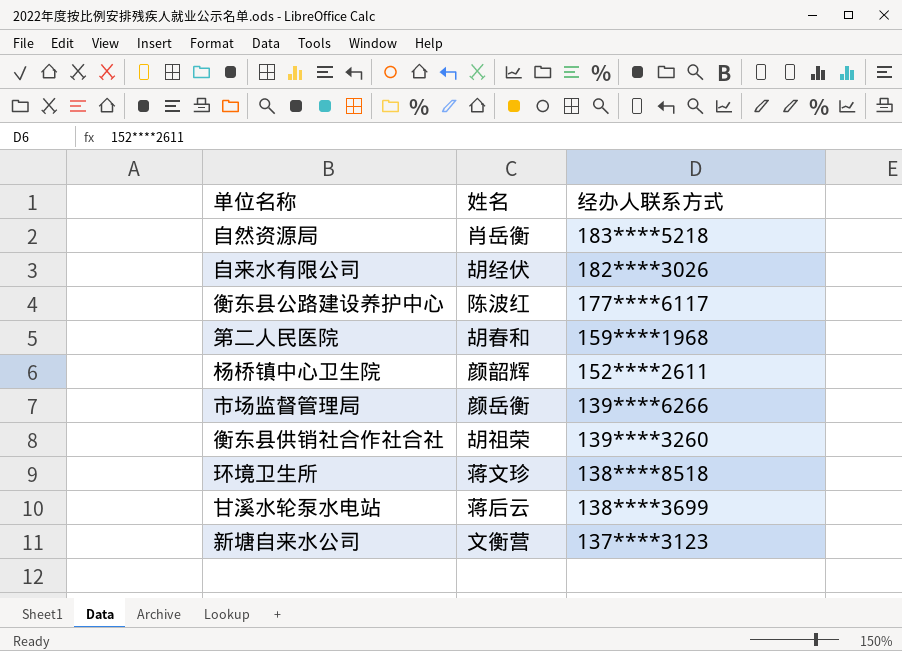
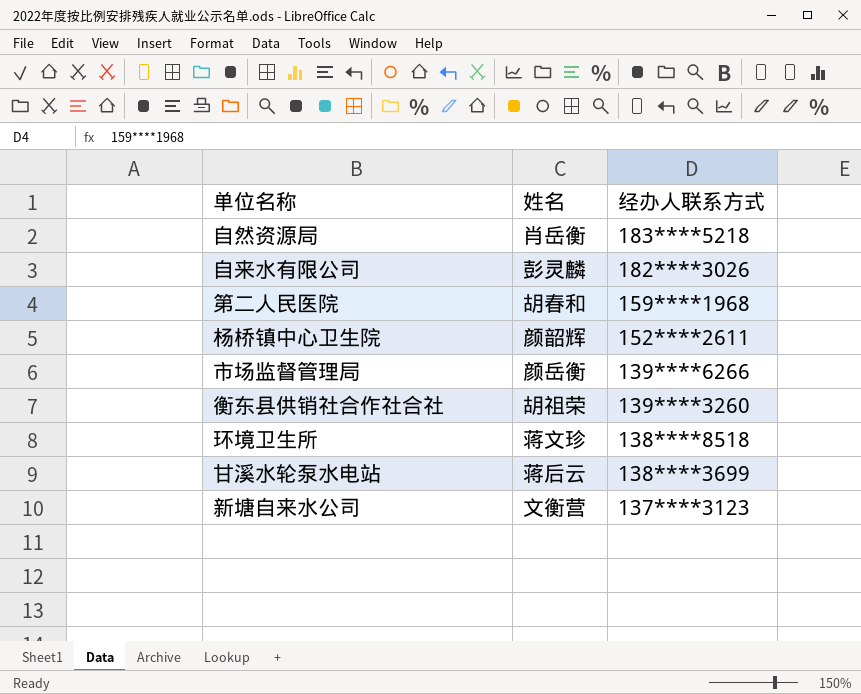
row 衡东县公路建设养护中心: 陈波红 | 177****6117 -> none
自来水有限公司 | 姓名: 胡经伏 -> 彭灵麟

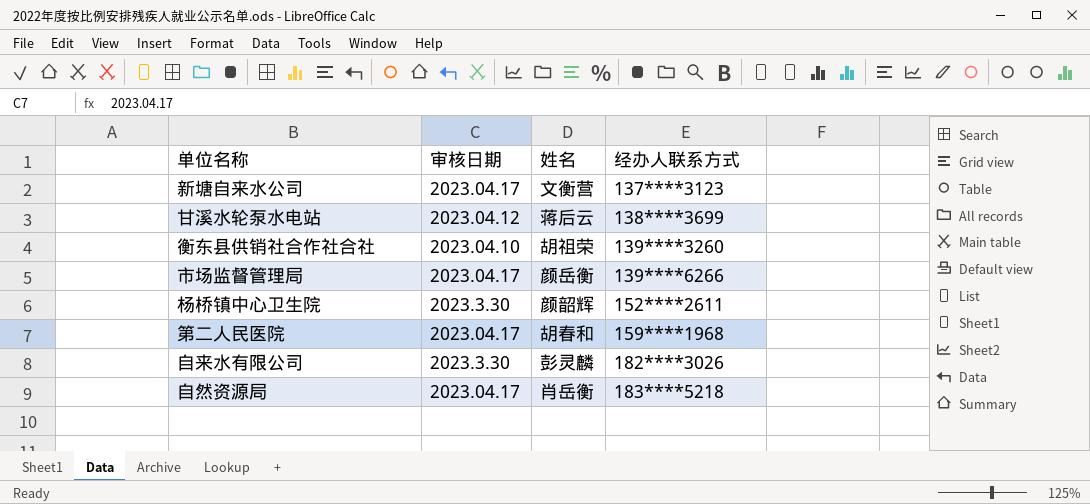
row order: 经办人联系方式 descending -> 经办人联系方式 ascending
column 审核日期 | position: none -> 2
row 环境卫生所: 蒋文珍 | 138****8518 -> none

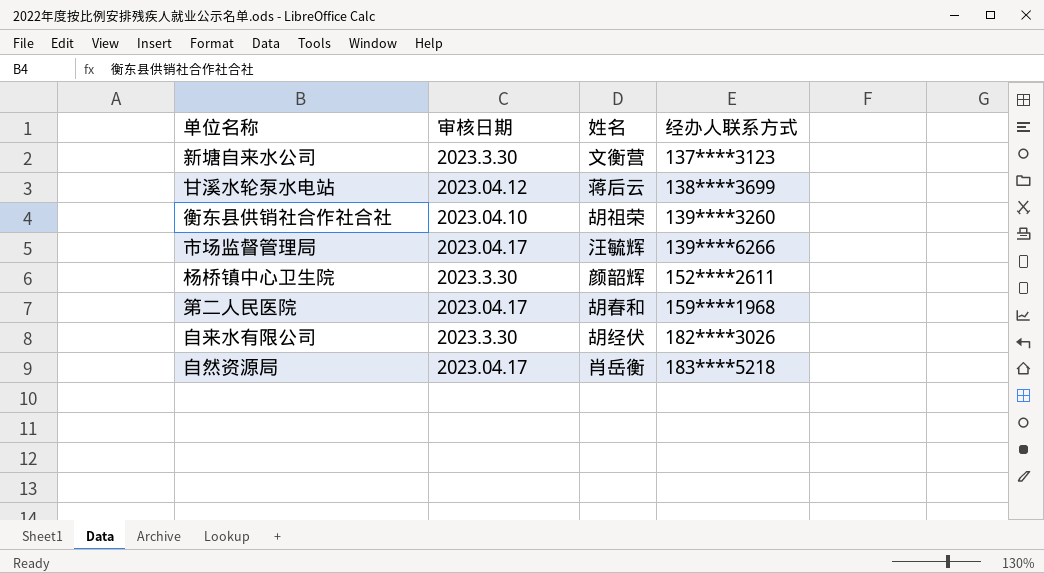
新塘自来水公司 | 审核日期: 2023.04.17 -> 2023.3.30
市场监督管理局 | 姓名: 颜岳衡 -> 汪毓辉
自来水有限公司 | 姓名: 彭灵麟 -> 胡经伏

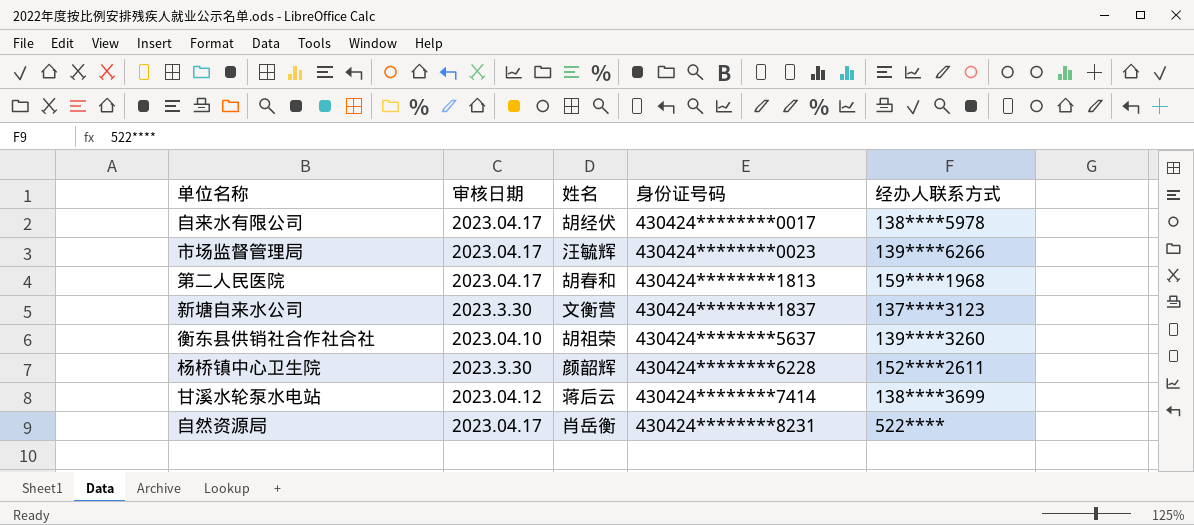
row order: 经办人联系方式 ascending -> 身份证号码 ascending
column 身份证号码 | position: none -> 4
自来水有限公司 | 审核日期: 2023.3.30 -> 2023.04.17
自来水有限公司 | 经办人联系方式: 182****3026 -> 138****5978
自然资源局 | 经办人联系方式: 183****5218 -> 522****

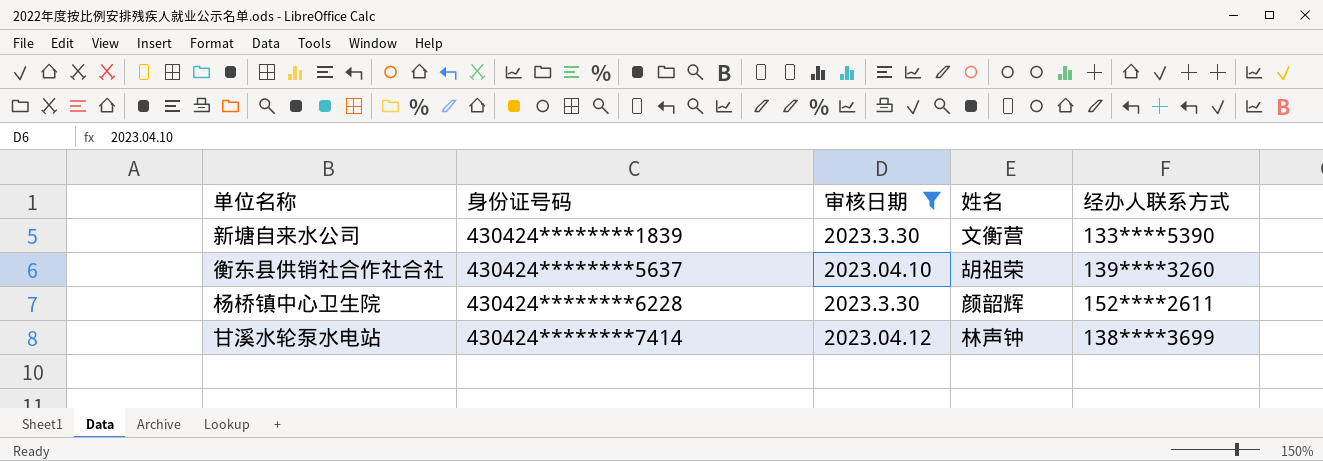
filter: none -> 审核日期 != 2023.04.17
column 身份证号码 | position: 4 -> 2
新塘自来水公司 | 身份证号码: 430424********1837 -> 430424********1839
新塘自来水公司 | 经办人联系方式: 137****3123 -> 133****5390
甘溪水轮泵水电站 | 姓名: 蒋后云 -> 林声钟

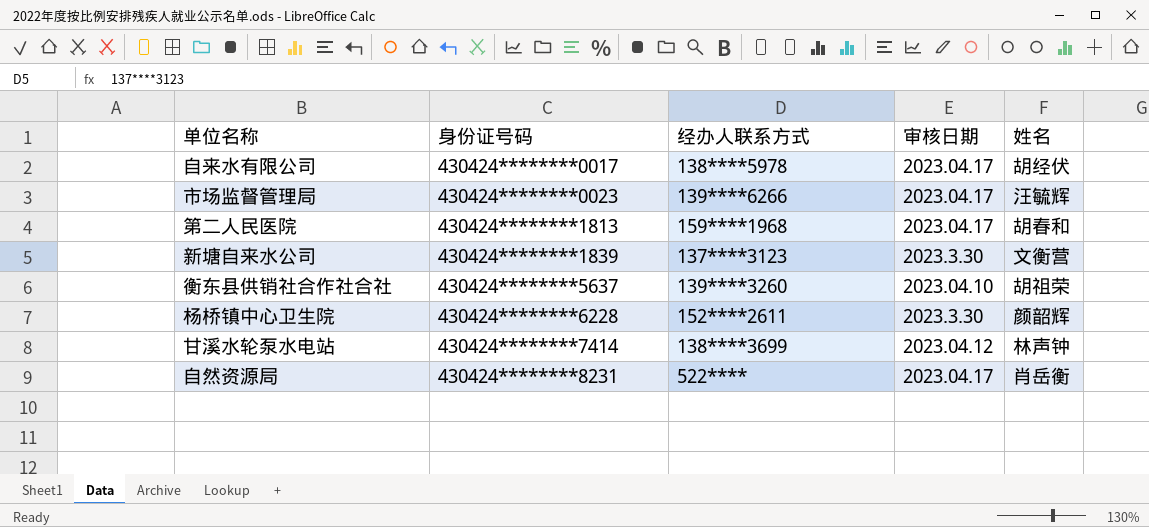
filter: 审核日期 != 2023.04.17 -> none
column 经办人联系方式 | position: 5 -> 3
新塘自来水公司 | 经办人联系方式: 133****5390 -> 137****3123

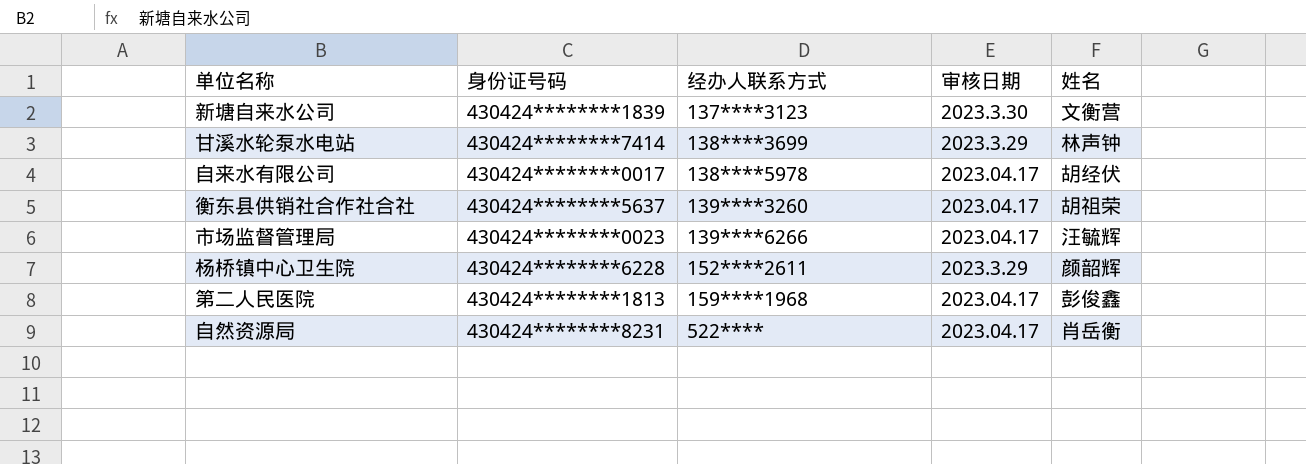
row order: 身份证号码 ascending -> 经办人联系方式 ascending
甘溪水轮泵水电站 | 审核日期: 2023.04.12 -> 2023.3.29
衡东县供销社合作社合社 | 审核日期: 2023.04.10 -> 2023.04.17
杨桥镇中心卫生院 | 审核日期: 2023.3.30 -> 2023.3.29
第二人民医院 | 姓名: 胡春和 -> 彭俊鑫

